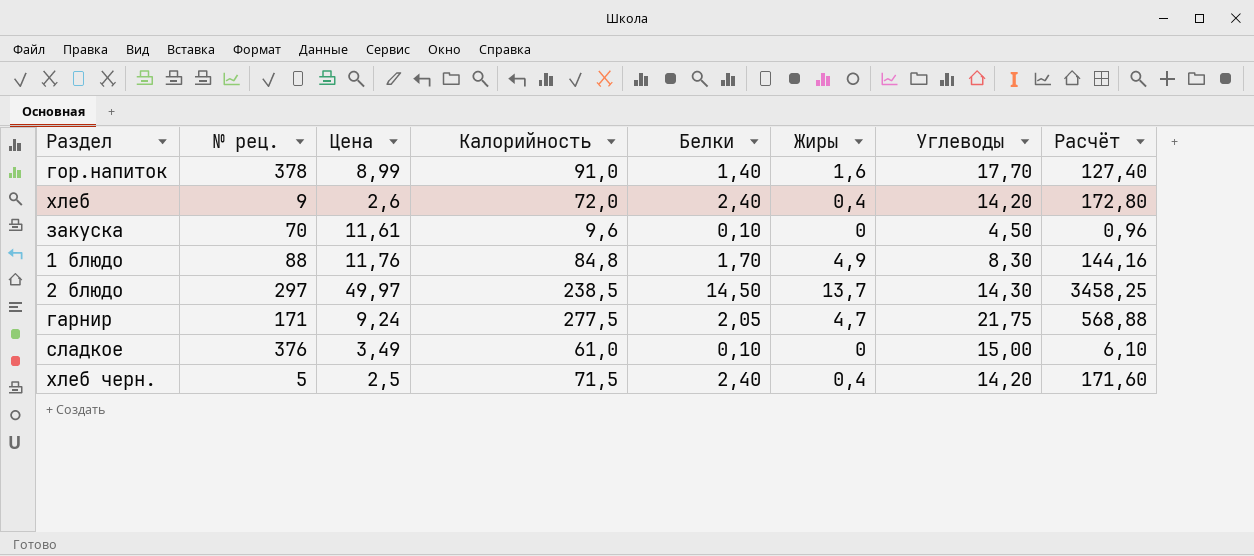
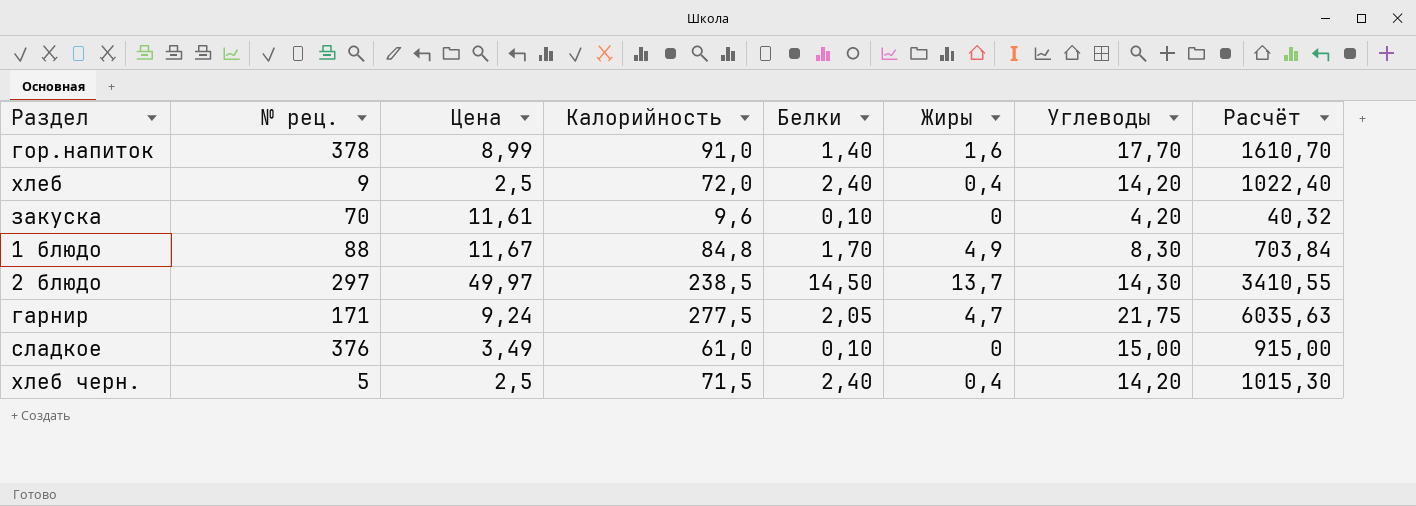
column Расчёт | formula: [Калорийность] * [Белки] -> [Калорийность] * [Углеводы]
хлеб | Цена: 2,6 -> 2,5
закуска | Углеводы: 4,50 -> 4,20
1 блюдо | Цена: 11,76 -> 11,67

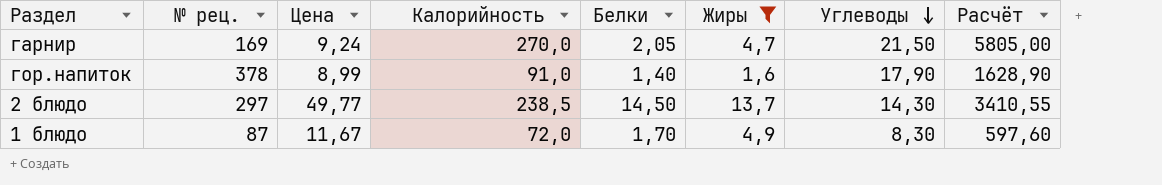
filter: none -> Жиры >= 1,6
row order: none -> Углеводы descending
гарнир | № рец.: 171 -> 169
гарнир | Калорийность: 277,5 -> 270,0
гарнир | Углеводы: 21,75 -> 21,50
гарнир | Расчёт: 6035,63 -> 5805,00
гор.напиток | Углеводы: 17,70 -> 17,90
гор.напиток | Расчёт: 1610,70 -> 1628,90
2 блюдо | Цена: 49,97 -> 49,77
1 блюдо | № рец.: 88 -> 87
1 блюдо | Калорийность: 84,8 -> 72,0
1 блюдо | Расчёт: 703,84 -> 597,60

